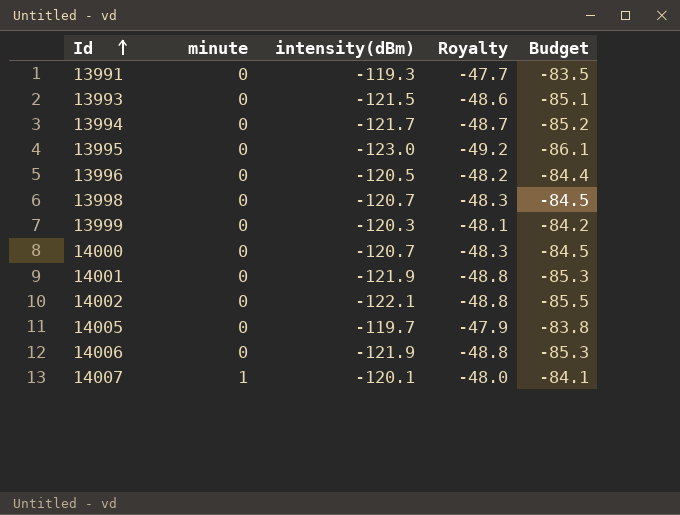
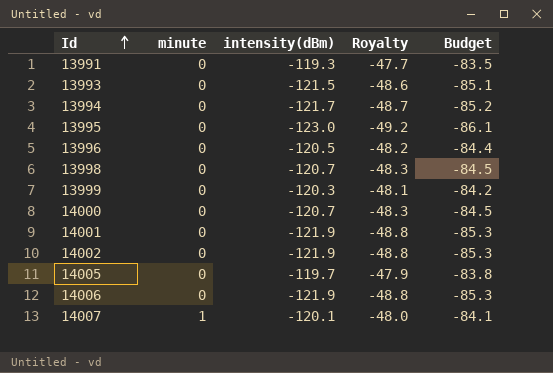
14002 | intensity(dBm): -122.1 -> -121.9
14002 | Budget: -85.5 -> -85.3

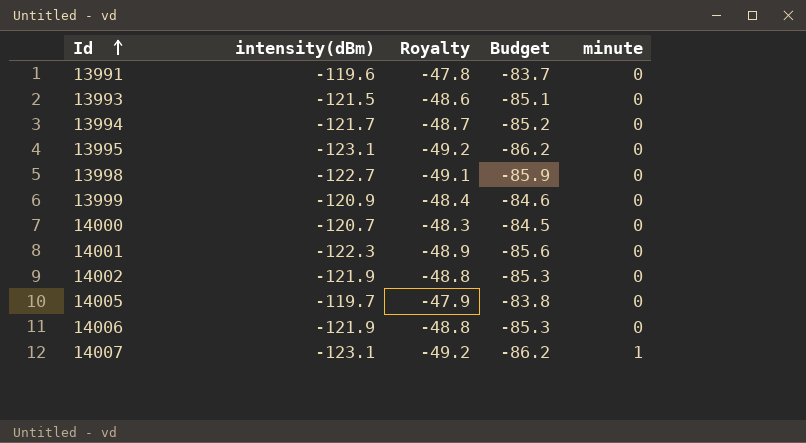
column minute | position: 2 -> 5
row 13996: 0 | -120.5 | -48.2 | -84.4 -> none
13991 | intensity(dBm): -119.3 -> -119.6
13991 | Royalty: -47.7 -> -47.8
13991 | Budget: -83.5 -> -83.7
13995 | intensity(dBm): -123.0 -> -123.1
13995 | Budget: -86.1 -> -86.2
13998 | intensity(dBm): -120.7 -> -122.7
13998 | Royalty: -48.3 -> -49.1
13998 | Budget: -84.5 -> -85.9
13999 | intensity(dBm): -120.3 -> -120.9
13999 | Royalty: -48.1 -> -48.4
13999 | Budget: -84.2 -> -84.6
14001 | intensity(dBm): -121.9 -> -122.3
14001 | Royalty: -48.8 -> -48.9
14001 | Budget: -85.3 -> -85.6
14007 | intensity(dBm): -120.1 -> -123.1
14007 | Royalty: -48.0 -> -49.2
14007 | Budget: -84.1 -> -86.2

